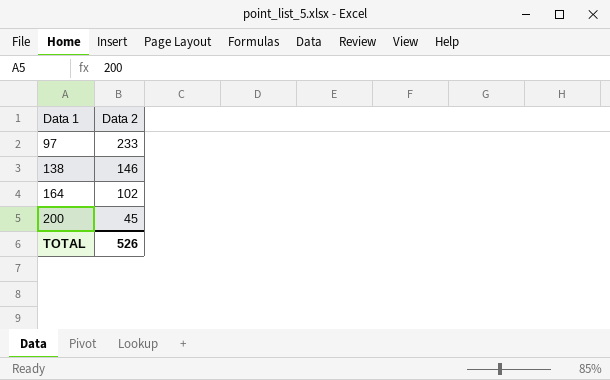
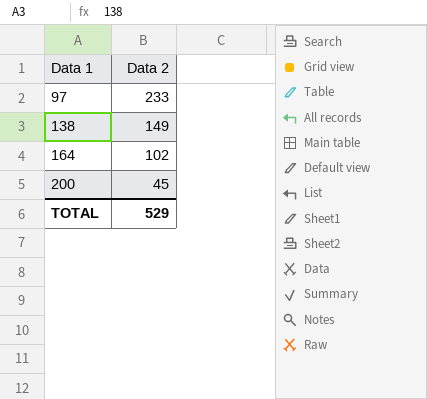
138 | Data 2: 146 -> 149
TOTAL | Data 2: 526 -> 529

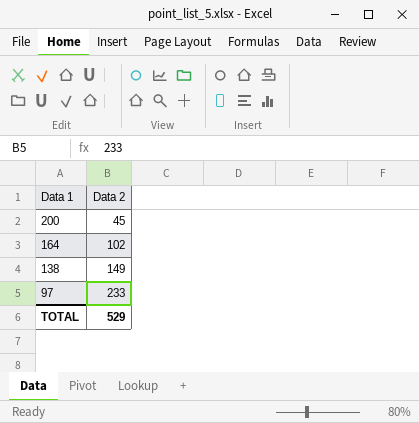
row order: Data 1 ascending -> Data 1 descending

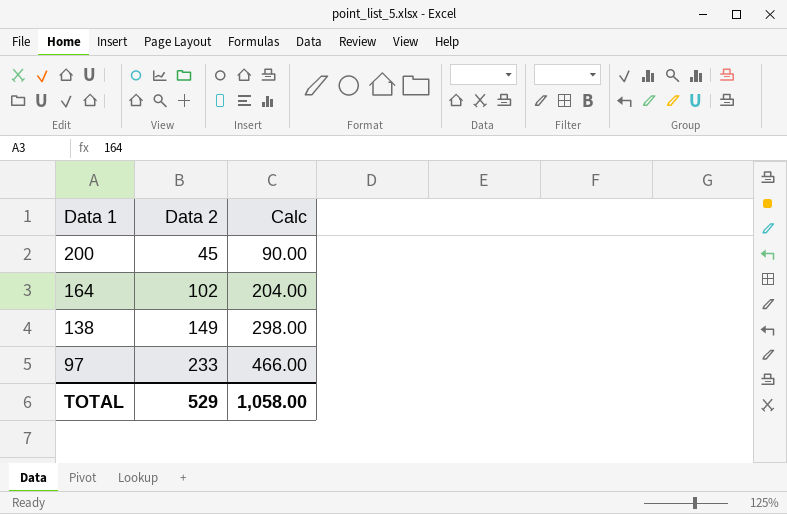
column Calc | formula: none -> [Data 2] * 2

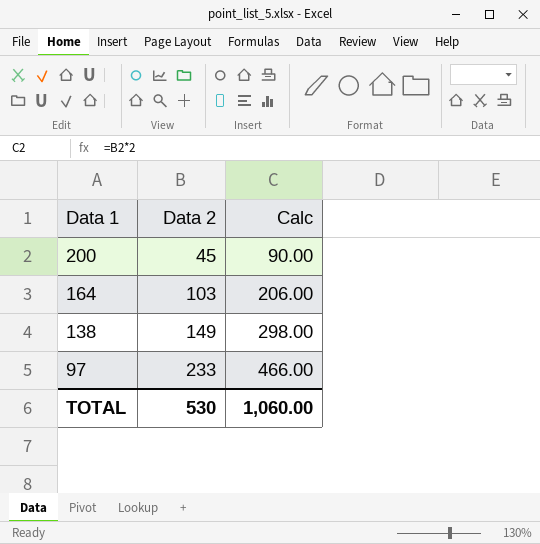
164 | Data 2: 102 -> 103
164 | Calc: 204.00 -> 206.00
TOTAL | Data 2: 529 -> 530
TOTAL | Calc: 1,058.00 -> 1,060.00

